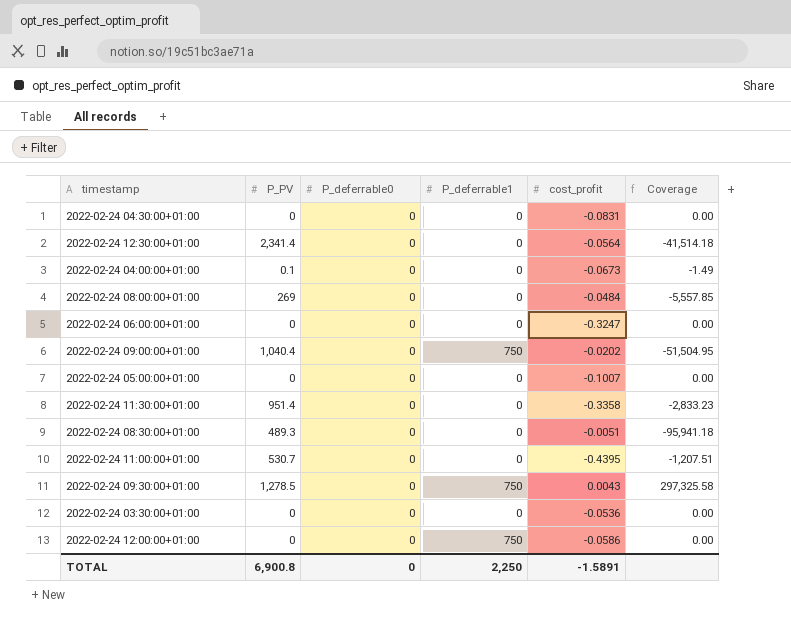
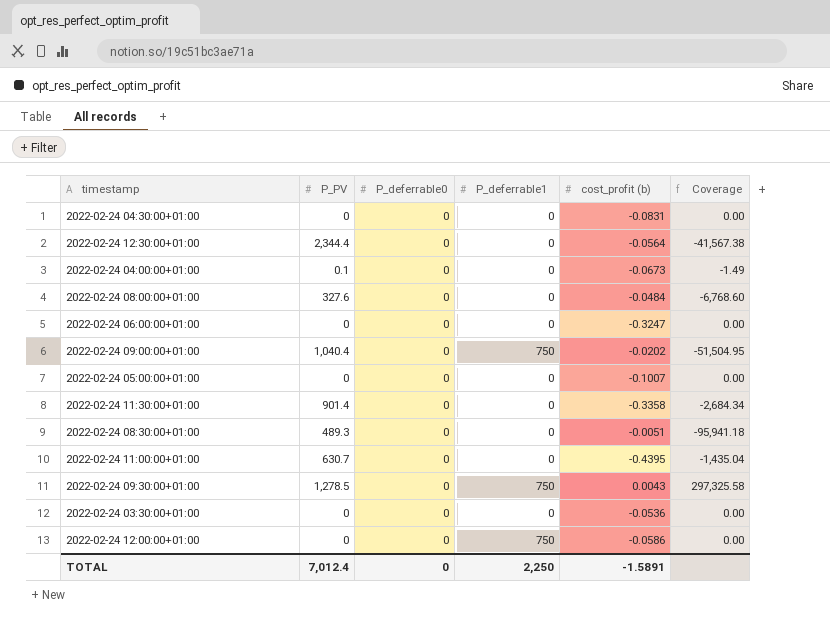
column name: cost_profit -> cost_profit (b)
2022-02-24 12:30:00+01:00 | P_PV: 2,341.4 -> 2,344.4
2022-02-24 12:30:00+01:00 | Coverage: -41,514.18 -> -41,567.38
2022-02-24 08:00:00+01:00 | P_PV: 269 -> 327.6
2022-02-24 08:00:00+01:00 | Coverage: -5,557.85 -> -6,768.60
2022-02-24 11:30:00+01:00 | P_PV: 951.4 -> 901.4
2022-02-24 11:30:00+01:00 | Coverage: -2,833.23 -> -2,684.34
2022-02-24 11:00:00+01:00 | P_PV: 530.7 -> 630.7
2022-02-24 11:00:00+01:00 | Coverage: -1,207.51 -> -1,435.04
TOTAL | P_PV: 6,900.8 -> 7,012.4

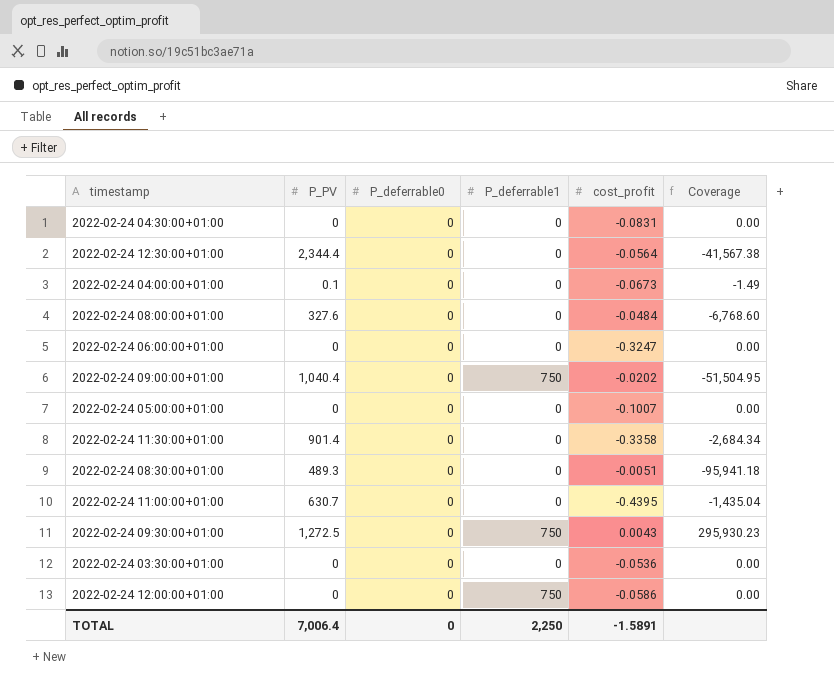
column name: cost_profit (b) -> cost_profit
2022-02-24 09:30:00+01:00 | P_PV: 1,278.5 -> 1,272.5
2022-02-24 09:30:00+01:00 | Coverage: 297,325.58 -> 295,930.23
TOTAL | P_PV: 7,012.4 -> 7,006.4

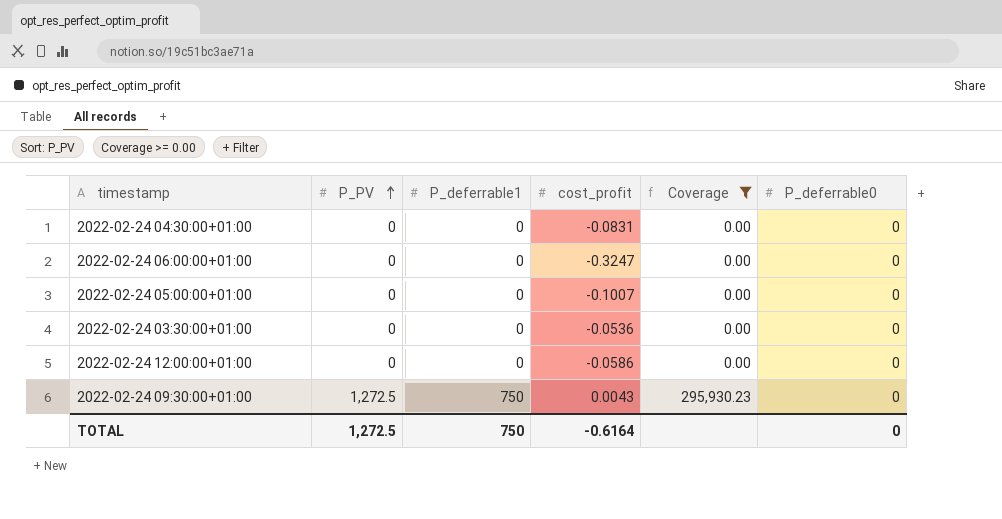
filter: none -> Coverage >= 0.00
row order: none -> P_PV ascending
column P_deferrable0 | position: 3 -> 6
2022-02-24 12:00:00+01:00 | P_deferrable1: 750 -> 0
TOTAL | P_PV: 7,006.4 -> 1,272.5
TOTAL | P_deferrable1: 2,250 -> 750
TOTAL | cost_profit: -1.5891 -> -0.6164

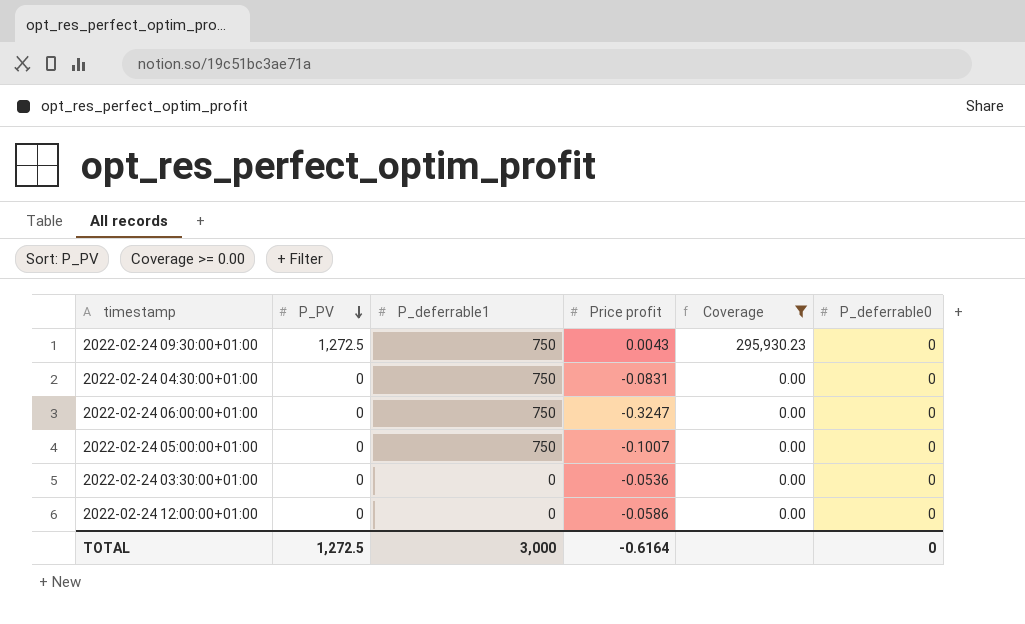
row order: P_PV ascending -> P_PV descending
column name: cost_profit -> Price profit
2022-02-24 04:30:00+01:00 | P_deferrable1: 0 -> 750
2022-02-24 06:00:00+01:00 | P_deferrable1: 0 -> 750
2022-02-24 05:00:00+01:00 | P_deferrable1: 0 -> 750
TOTAL | P_deferrable1: 750 -> 3,000

